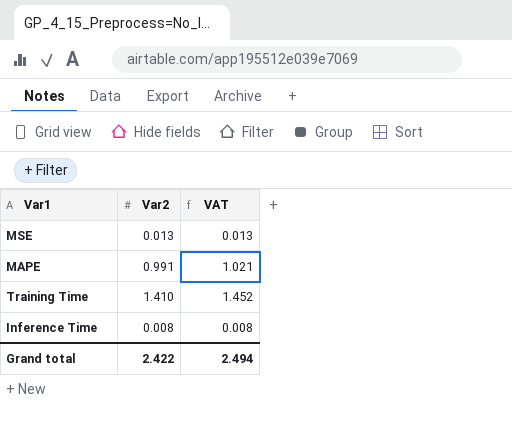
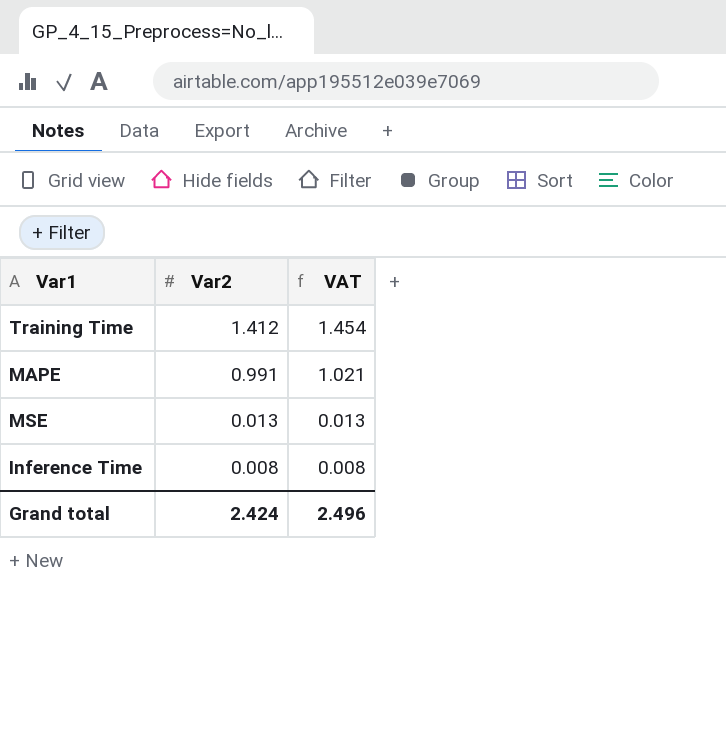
row order: none -> Var2 descending
Training Time | Var2: 1.410 -> 1.412
Training Time | VAT: 1.452 -> 1.454
Grand total | Var2: 2.422 -> 2.424
Grand total | VAT: 2.494 -> 2.496

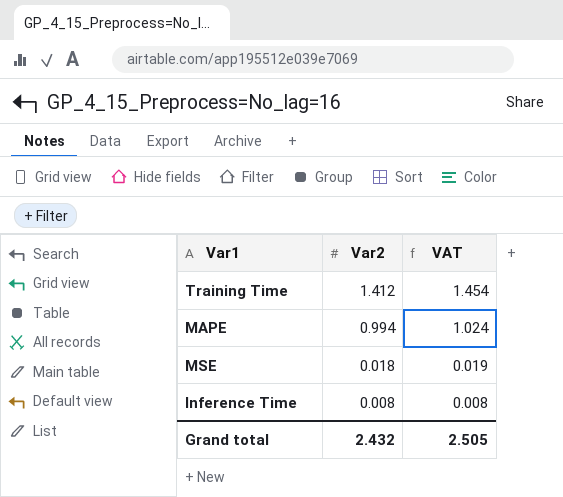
MAPE | Var2: 0.991 -> 0.994
MAPE | VAT: 1.021 -> 1.024
MSE | Var2: 0.013 -> 0.018
MSE | VAT: 0.013 -> 0.019
Grand total | Var2: 2.424 -> 2.432
Grand total | VAT: 2.496 -> 2.505

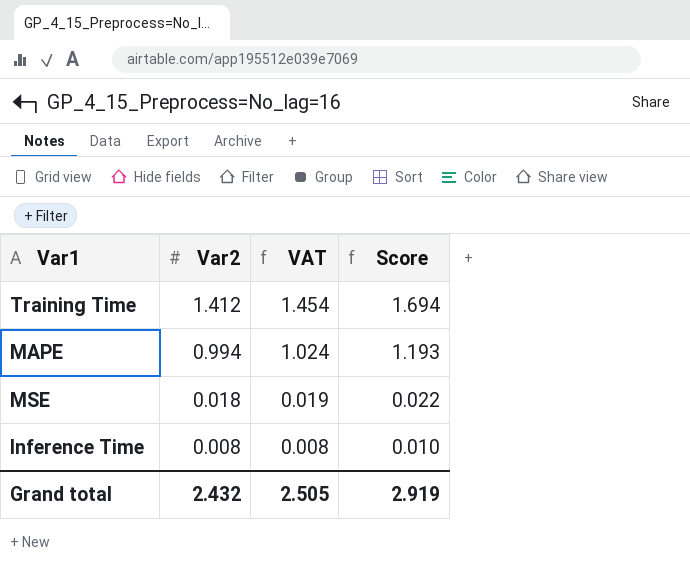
column Score | formula: none -> [Var2] * 1.2

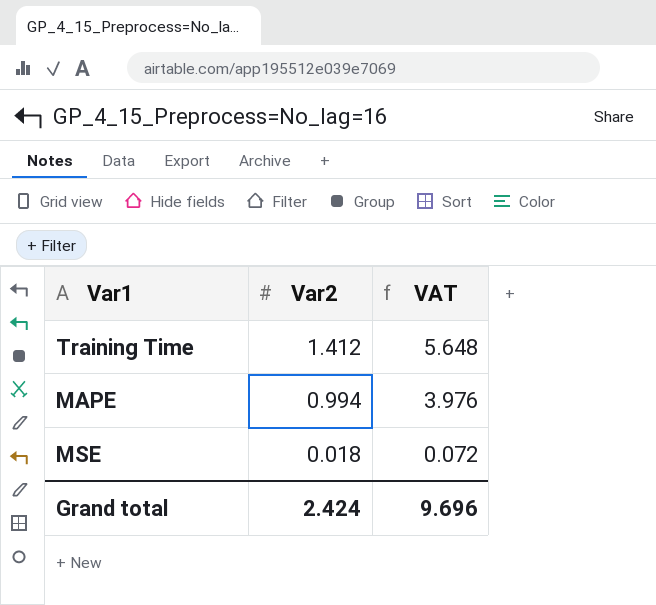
column Score | formula: [Var2] * 1.2 -> none
column VAT | formula: [Var2] * 1.03 -> [Var2] * 4
row Inference Time: 0.008 | 0.008 | 0.010 -> none
Grand total | Var2: 2.432 -> 2.424
Grand total | VAT: 2.505 -> 9.696

